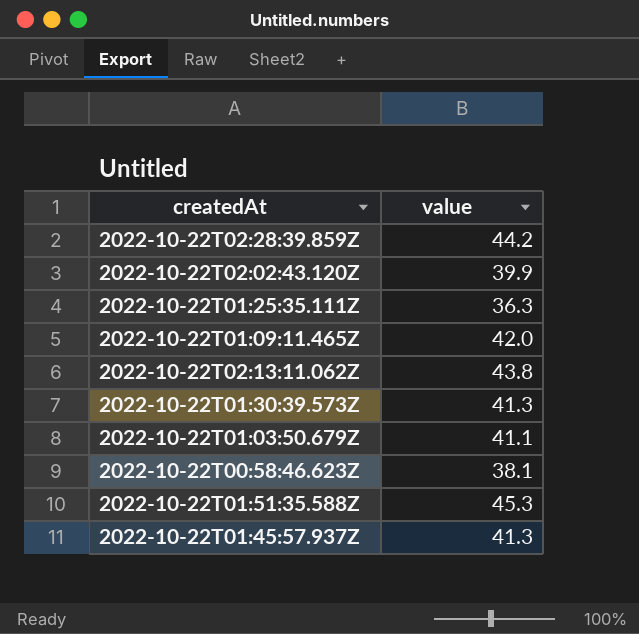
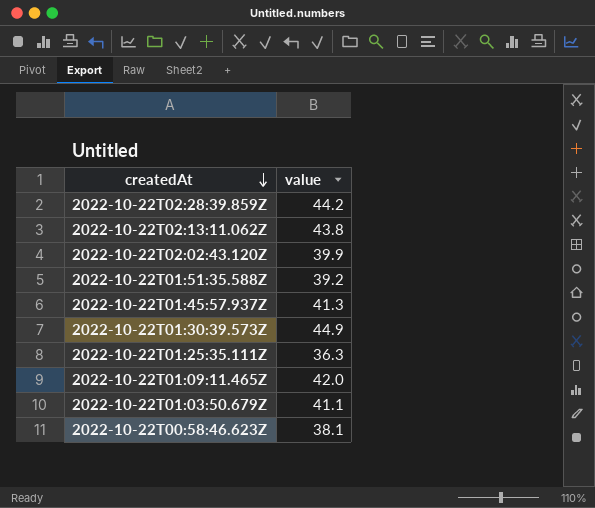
row order: none -> createdAt descending
2022-10-22T01:51:35.588Z | value: 45.3 -> 39.2
2022-10-22T01:30:39.573Z | value: 41.3 -> 44.9

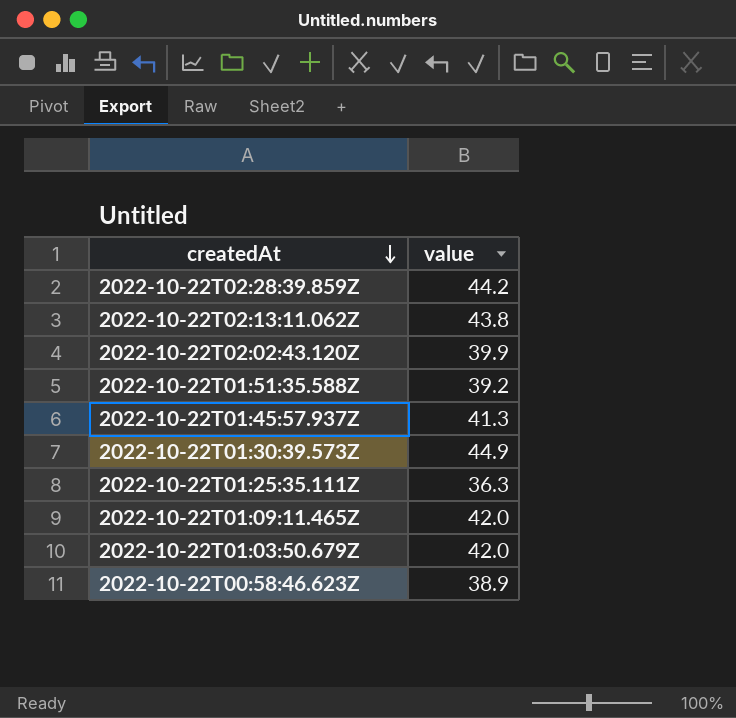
2022-10-22T01:03:50.679Z | value: 41.1 -> 42.0
2022-10-22T00:58:46.623Z | value: 38.1 -> 38.9

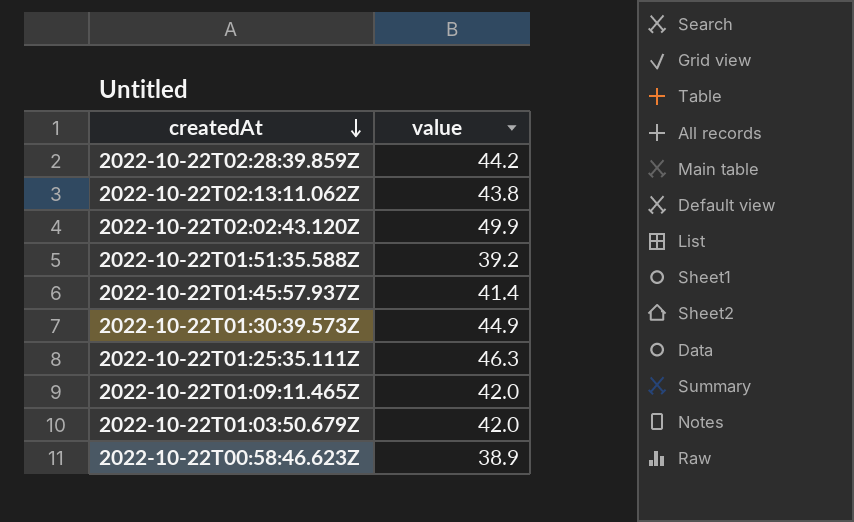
2022-10-22T02:02:43.120Z | value: 39.9 -> 49.9
2022-10-22T01:45:57.937Z | value: 41.3 -> 41.4
2022-10-22T01:25:35.111Z | value: 36.3 -> 46.3

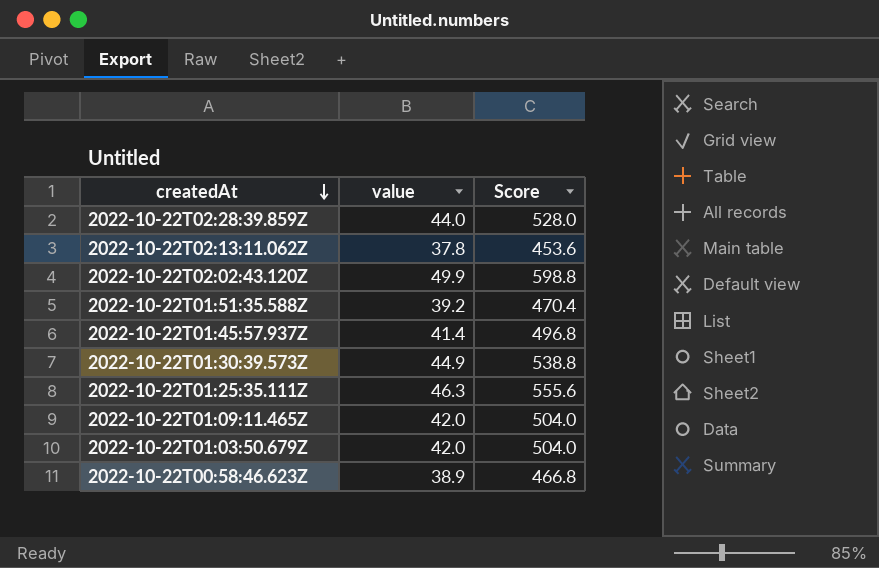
column Score | formula: none -> [value] * 12
2022-10-22T02:28:39.859Z | value: 44.2 -> 44.0
2022-10-22T02:13:11.062Z | value: 43.8 -> 37.8

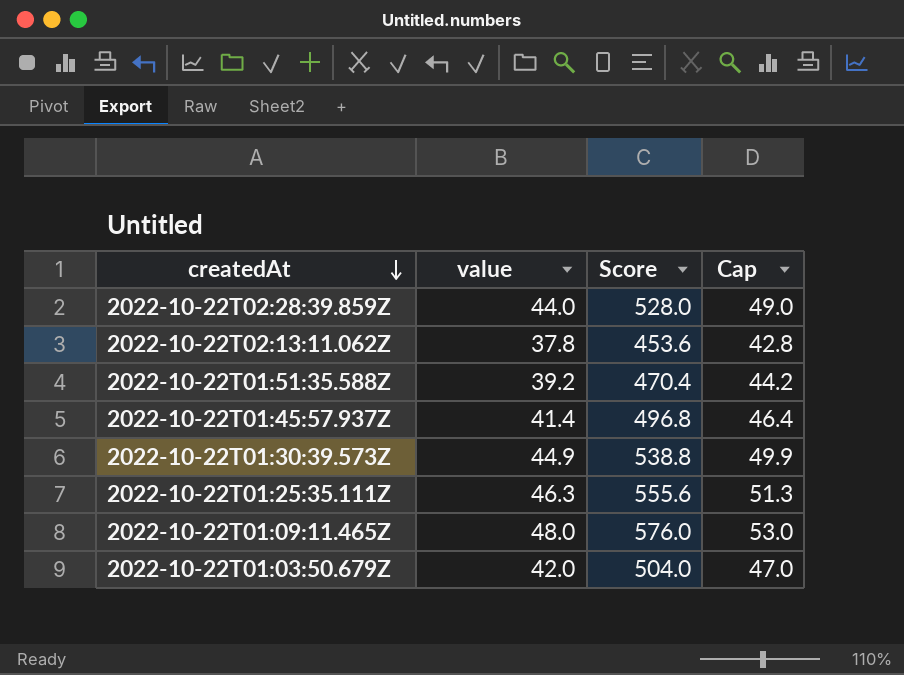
column Cap | formula: none -> [value] + 5
row 2022-10-22T02:02:43.120Z: 49.9 | 598.8 -> none
row 2022-10-22T00:58:46.623Z: 38.9 | 466.8 -> none
2022-10-22T01:09:11.465Z | value: 42.0 -> 48.0
2022-10-22T01:09:11.465Z | Score: 504.0 -> 576.0

